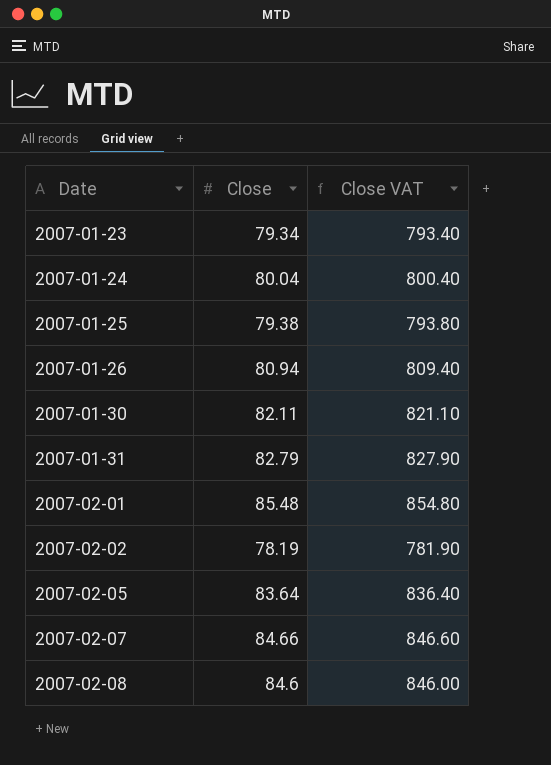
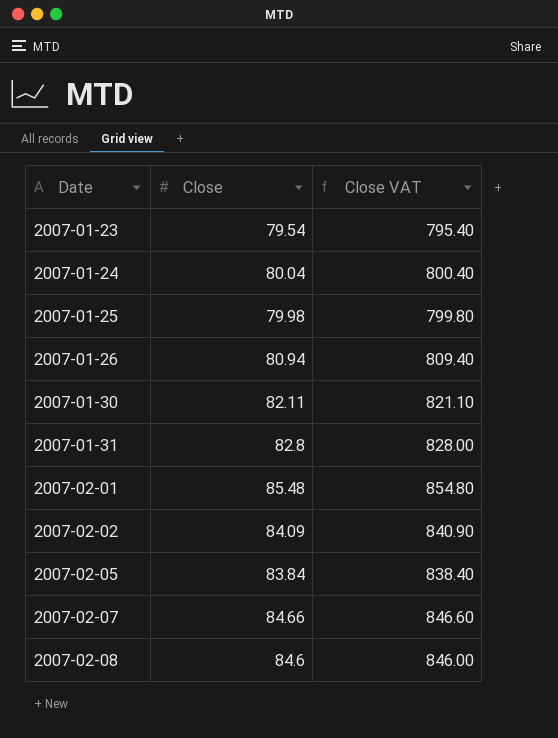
2007-01-23 | Close: 79.34 -> 79.54
2007-01-23 | Close VAT: 793.40 -> 795.40
2007-01-25 | Close: 79.38 -> 79.98
2007-01-25 | Close VAT: 793.80 -> 799.80
2007-01-31 | Close: 82.79 -> 82.8
2007-01-31 | Close VAT: 827.90 -> 828.00
2007-02-02 | Close: 78.19 -> 84.09
2007-02-02 | Close VAT: 781.90 -> 840.90
2007-02-05 | Close: 83.64 -> 83.84
2007-02-05 | Close VAT: 836.40 -> 838.40

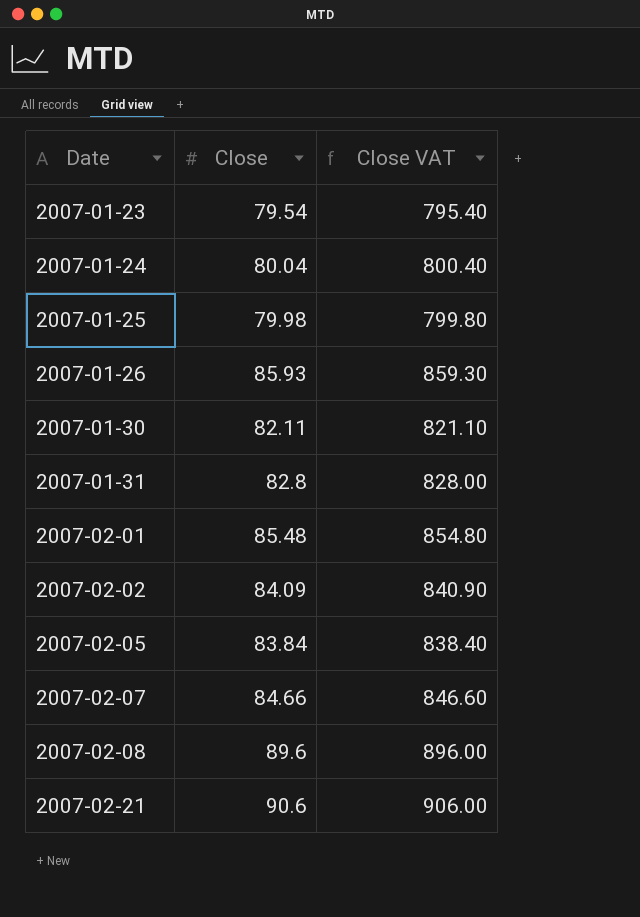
2007-01-26 | Close: 80.94 -> 85.93
2007-01-26 | Close VAT: 809.40 -> 859.30
2007-02-08 | Close: 84.6 -> 89.6
2007-02-08 | Close VAT: 846.00 -> 896.00
row 2007-02-21: none -> 90.6 | 906.00

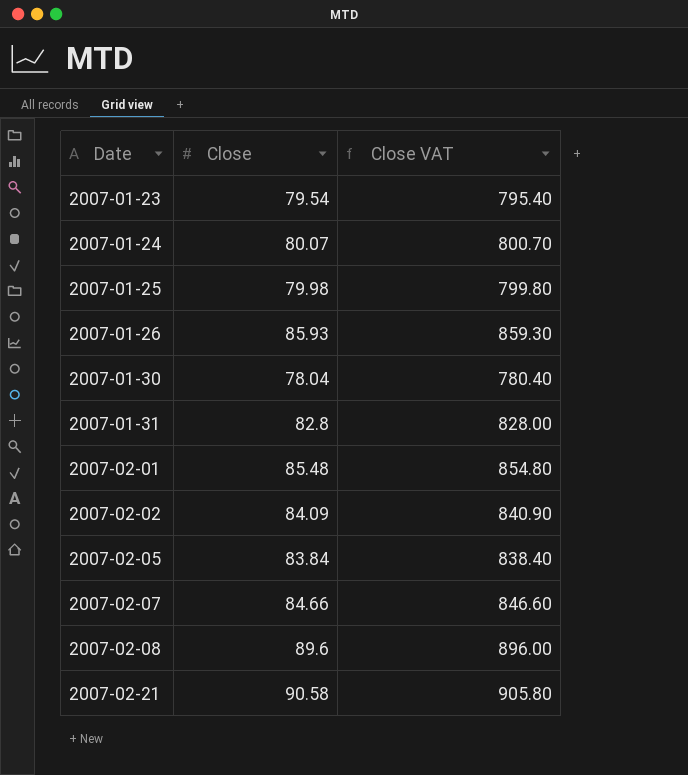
2007-01-24 | Close: 80.04 -> 80.07
2007-01-24 | Close VAT: 800.40 -> 800.70
2007-01-30 | Close: 82.11 -> 78.04
2007-01-30 | Close VAT: 821.10 -> 780.40
2007-02-21 | Close: 90.6 -> 90.58
2007-02-21 | Close VAT: 906.00 -> 905.80

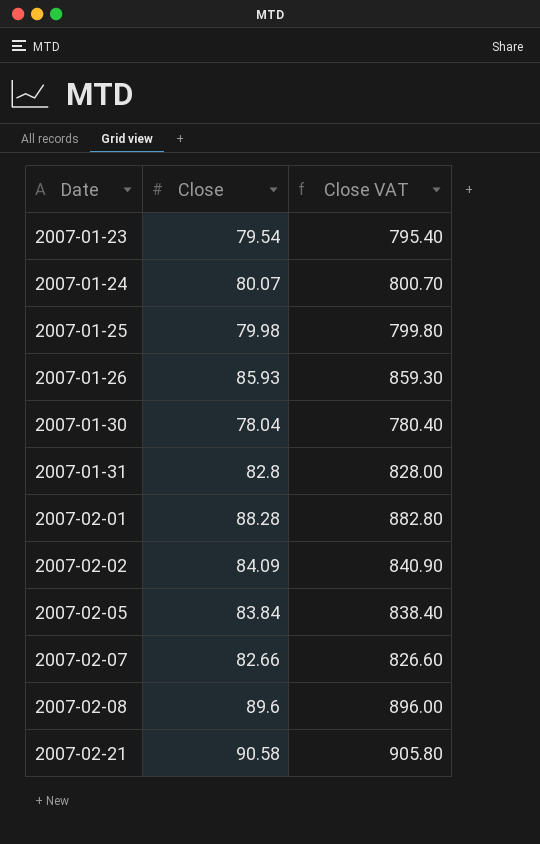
2007-02-01 | Close: 85.48 -> 88.28
2007-02-01 | Close VAT: 854.80 -> 882.80
2007-02-07 | Close: 84.66 -> 82.66
2007-02-07 | Close VAT: 846.60 -> 826.60

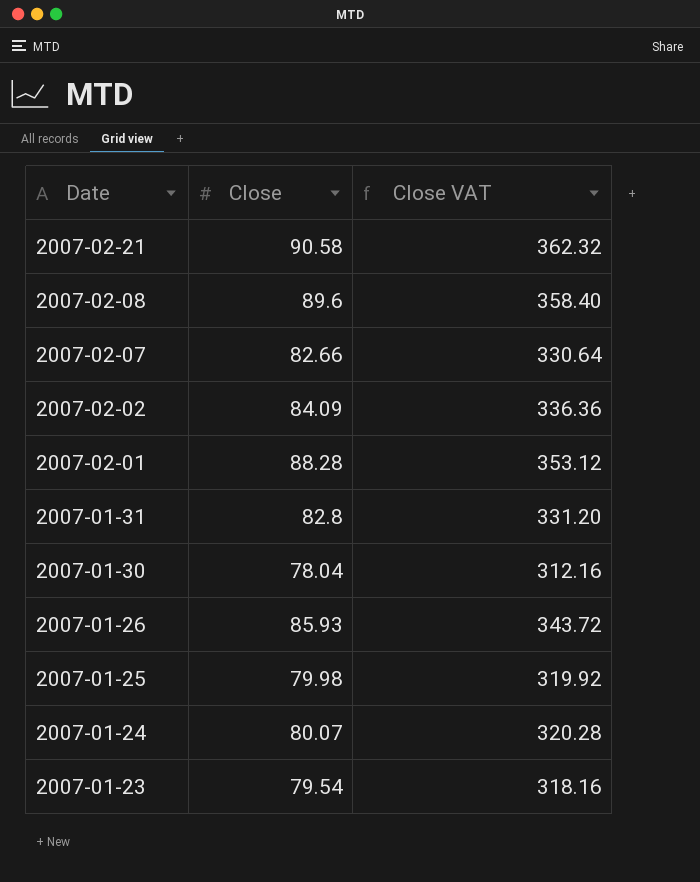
row order: Date ascending -> Date descending
column Close VAT | formula: [Close] * 10 -> [Close] * 4
row 2007-02-05: 83.84 | 838.40 -> none

